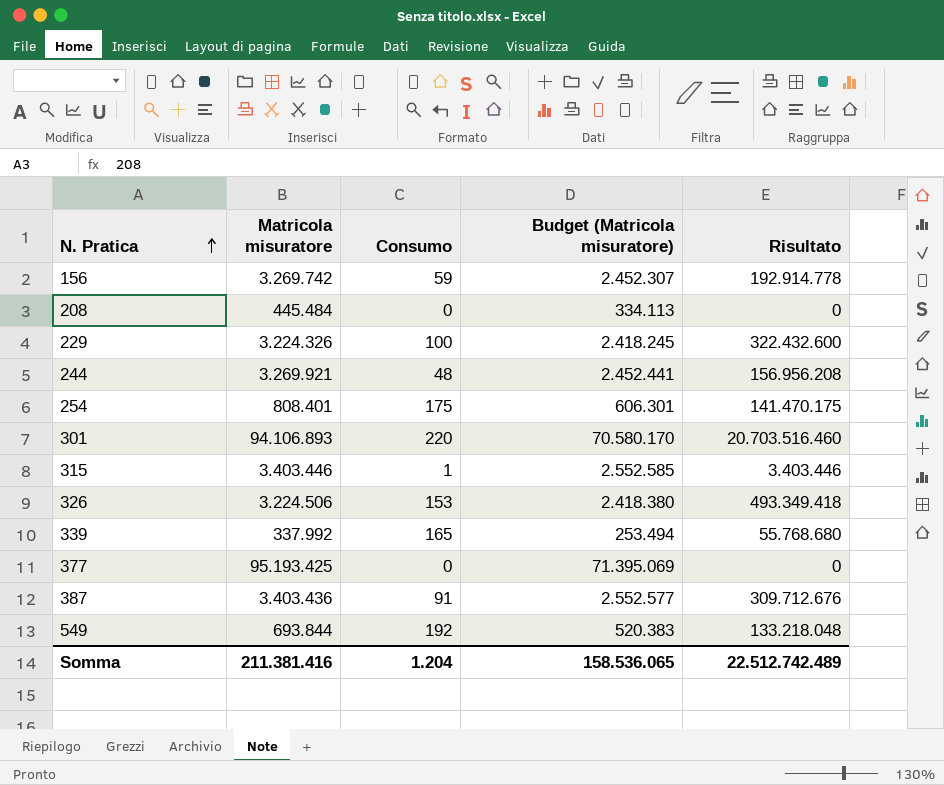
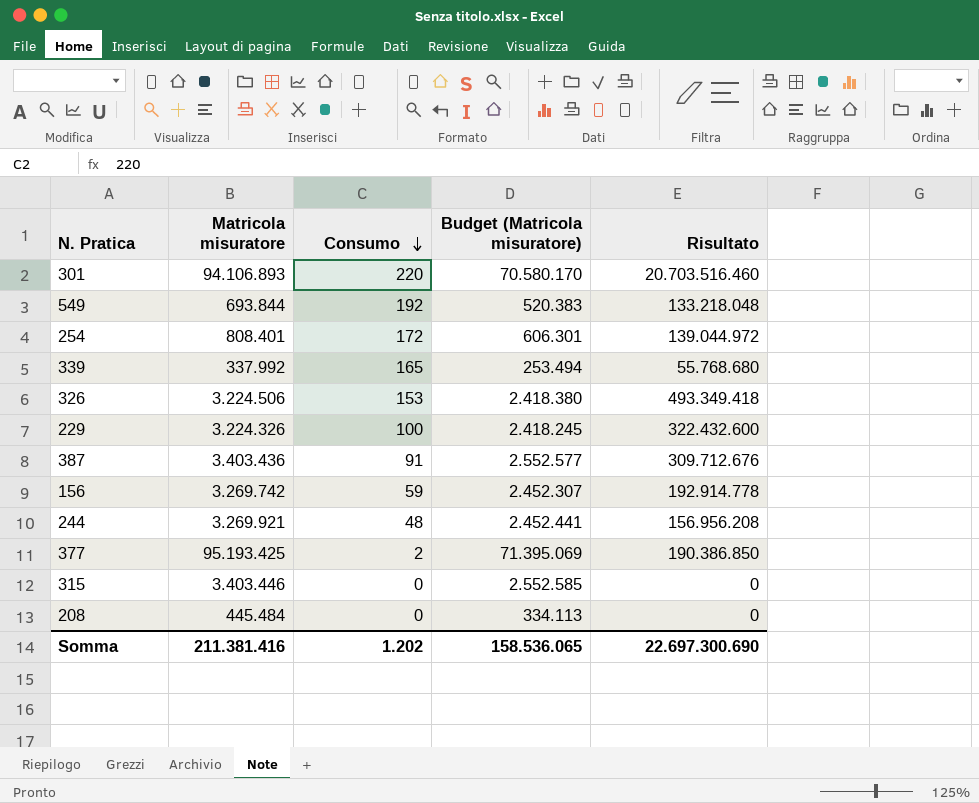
row order: N. Pratica ascending -> Consumo descending
254 | Consumo: 175 -> 172
254 | Risultato: 141.470.175 -> 139.044.972
377 | Consumo: 0 -> 2
377 | Risultato: 0 -> 190.386.850
315 | Consumo: 1 -> 0
315 | Risultato: 3.403.446 -> 0
Somma | Consumo: 1.204 -> 1.202
Somma | Risultato: 22.512.742.489 -> 22.697.300.690

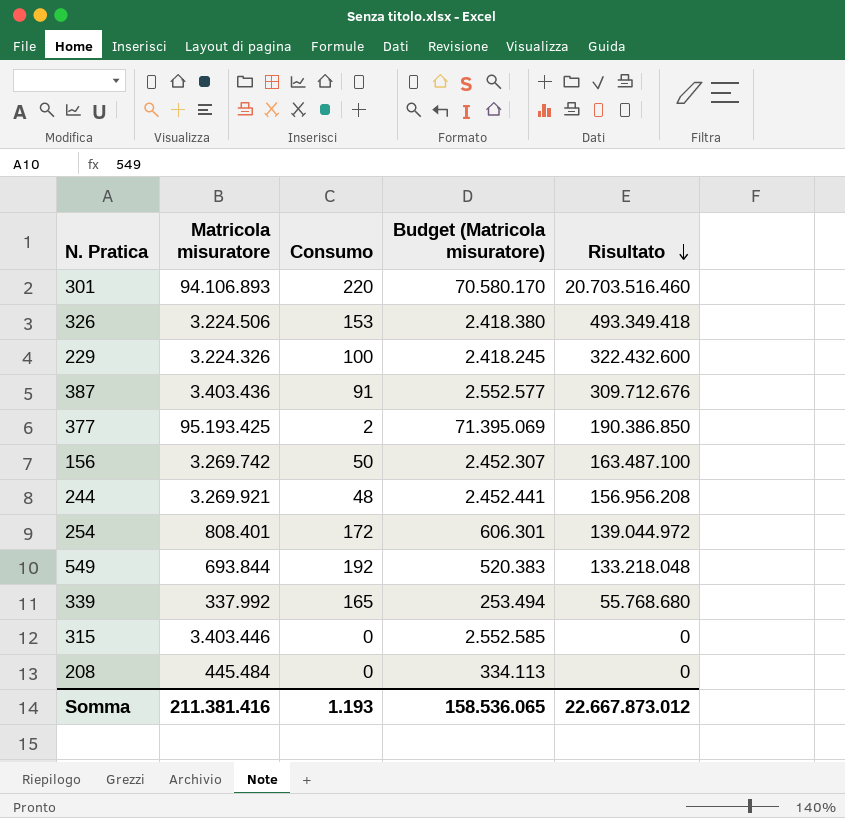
row order: Consumo descending -> Risultato descending
156 | Consumo: 59 -> 50
156 | Risultato: 192.914.778 -> 163.487.100
Somma | Consumo: 1.202 -> 1.193
Somma | Risultato: 22.697.300.690 -> 22.667.873.012

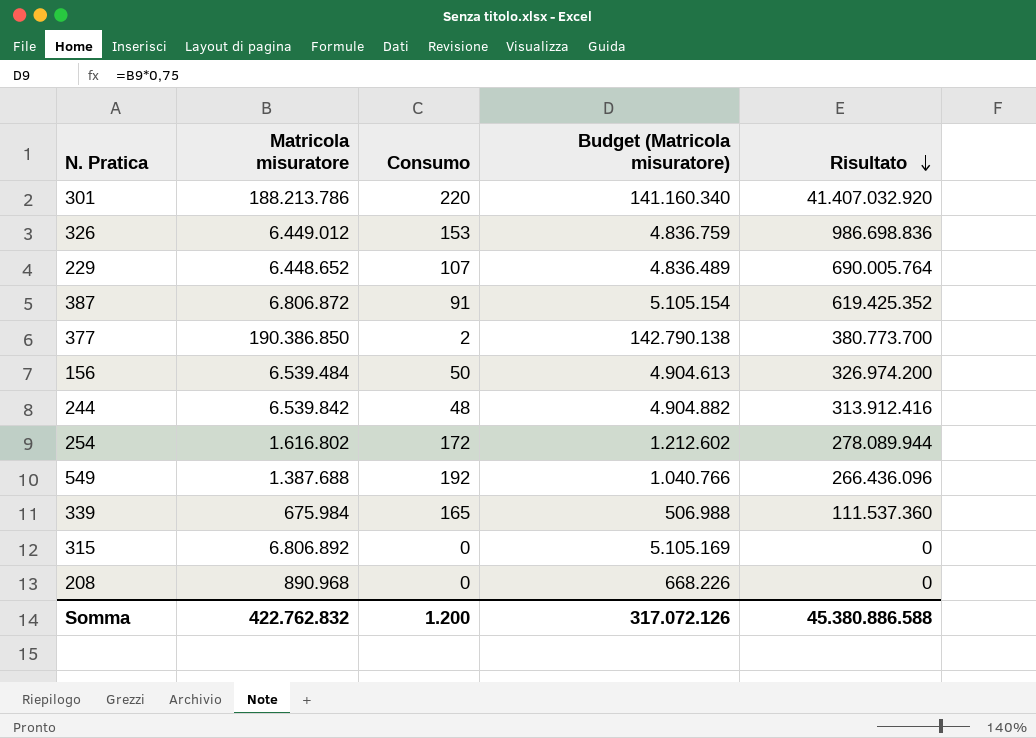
301 | Matricola misuratore: 94.106.893 -> 188.213.786
301 | Budget (Matricola misuratore): 70.580.170 -> 141.160.340
301 | Risultato: 20.703.516.460 -> 41.407.032.920
326 | Matricola misuratore: 3.224.506 -> 6.449.012
326 | Budget (Matricola misuratore): 2.418.380 -> 4.836.759
326 | Risultato: 493.349.418 -> 986.698.836
229 | Matricola misuratore: 3.224.326 -> 6.448.652
229 | Consumo: 100 -> 107
229 | Budget (Matricola misuratore): 2.418.245 -> 4.836.489
229 | Risultato: 322.432.600 -> 690.005.764
387 | Matricola misuratore: 3.403.436 -> 6.806.872
387 | Budget (Matricola misuratore): 2.552.577 -> 5.105.154
387 | Risultato: 309.712.676 -> 619.425.352
377 | Matricola misuratore: 95.193.425 -> 190.386.850
377 | Budget (Matricola misuratore): 71.395.069 -> 142.790.138
377 | Risultato: 190.386.850 -> 380.773.700
156 | Matricola misuratore: 3.269.742 -> 6.539.484
156 | Budget (Matricola misuratore): 2.452.307 -> 4.904.613
156 | Risultato: 163.487.100 -> 326.974.200
244 | Matricola misuratore: 3.269.921 -> 6.539.842
244 | Budget (Matricola misuratore): 2.452.441 -> 4.904.882
244 | Risultato: 156.956.208 -> 313.912.416
254 | Matricola misuratore: 808.401 -> 1.616.802
254 | Budget (Matricola misuratore): 606.301 -> 1.212.602
254 | Risultato: 139.044.972 -> 278.089.944
549 | Matricola misuratore: 693.844 -> 1.387.688
549 | Budget (Matricola misuratore): 520.383 -> 1.040.766
549 | Risultato: 133.218.048 -> 266.436.096
339 | Matricola misuratore: 337.992 -> 675.984
339 | Budget (Matricola misuratore): 253.494 -> 506.988
339 | Risultato: 55.768.680 -> 111.537.360
315 | Matricola misuratore: 3.403.446 -> 6.806.892
315 | Budget (Matricola misuratore): 2.552.585 -> 5.105.169
208 | Matricola misuratore: 445.484 -> 890.968
208 | Budget (Matricola misuratore): 334.113 -> 668.226
Somma | Matricola misuratore: 211.381.416 -> 422.762.832
Somma | Consumo: 1.193 -> 1.200
Somma | Budget (Matricola misuratore): 158.536.065 -> 317.072.126
Somma | Risultato: 22.667.873.012 -> 45.380.886.588

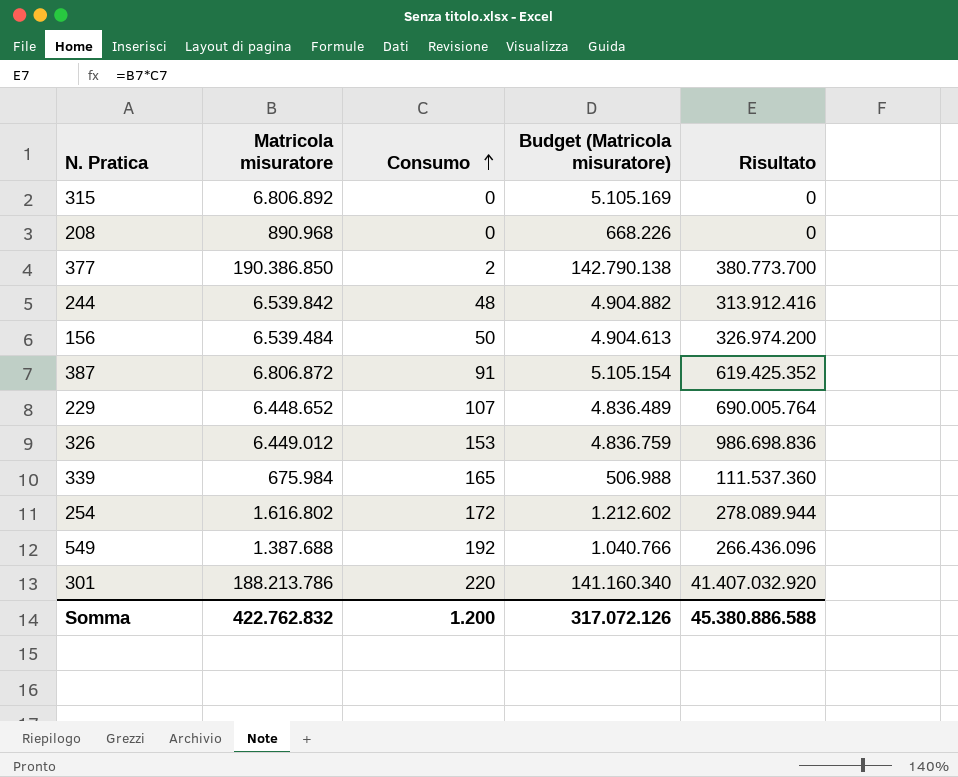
row order: Risultato descending -> Consumo ascending

